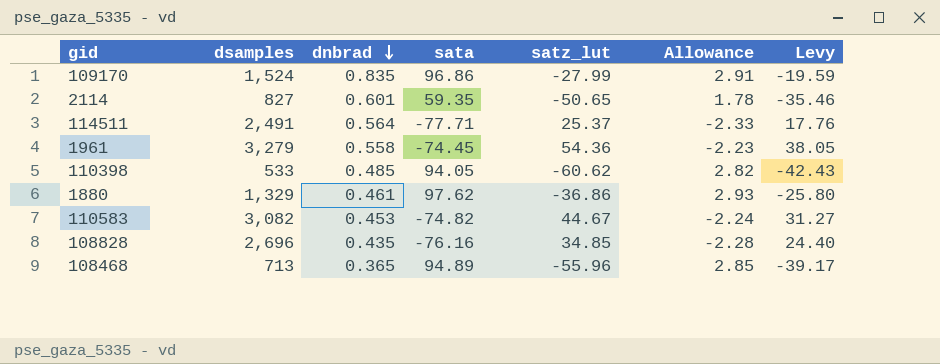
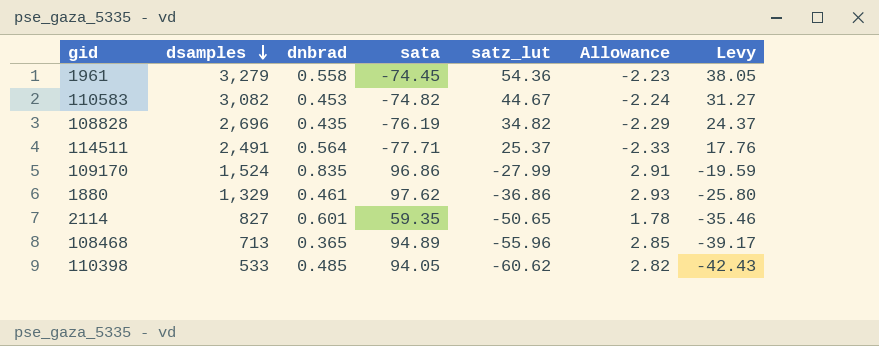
row order: dnbrad descending -> dsamples descending
108828 | sata: -76.16 -> -76.19
108828 | satz_lut: 34.85 -> 34.82
108828 | Allowance: -2.28 -> -2.29
108828 | Levy: 24.40 -> 24.37

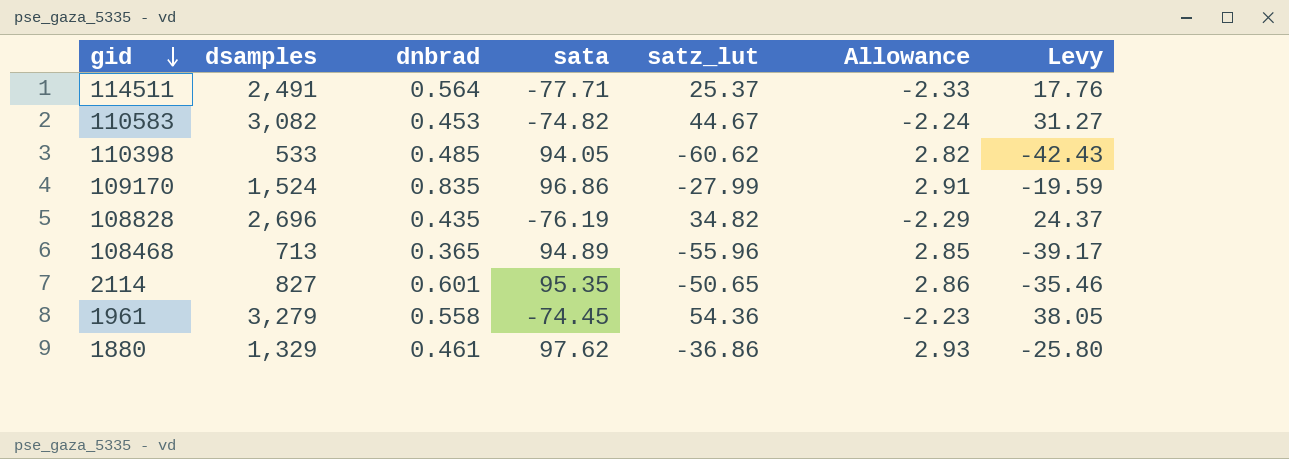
row order: dsamples descending -> gid descending
2114 | sata: 59.35 -> 95.35
2114 | Allowance: 1.78 -> 2.86

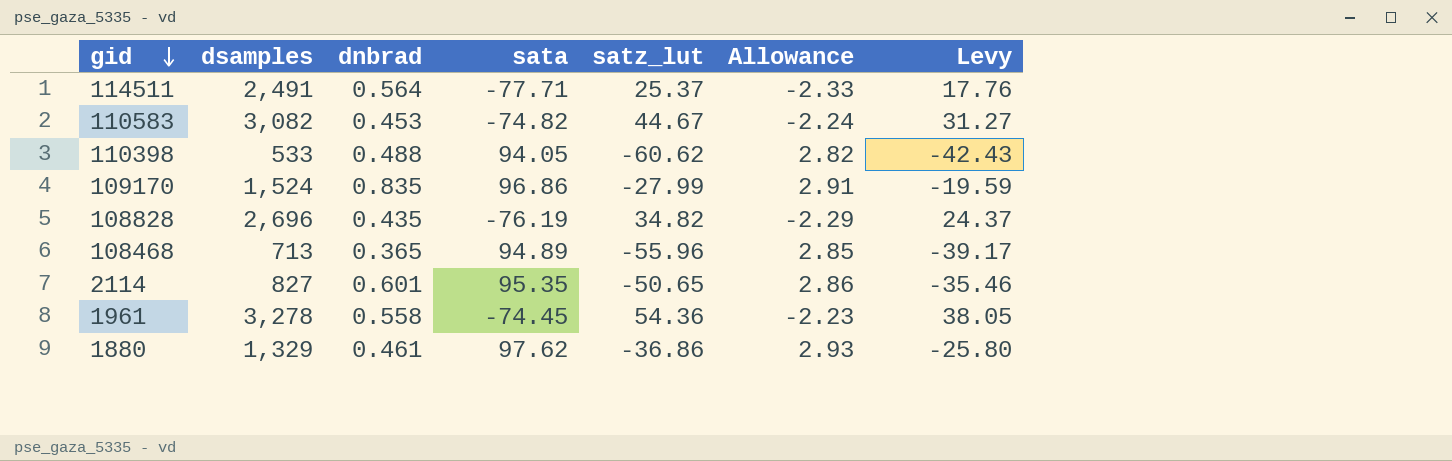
110398 | dnbrad: 0.485 -> 0.488
1961 | dsamples: 3,279 -> 3,278

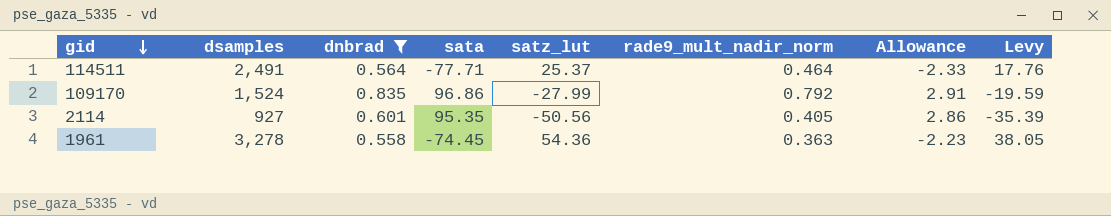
filter: none -> dnbrad >= 0.558
column rade9_mult_nadir_norm | position: none -> 6
2114 | dsamples: 827 -> 927
2114 | satz_lut: -50.65 -> -50.56
2114 | Levy: -35.46 -> -35.39

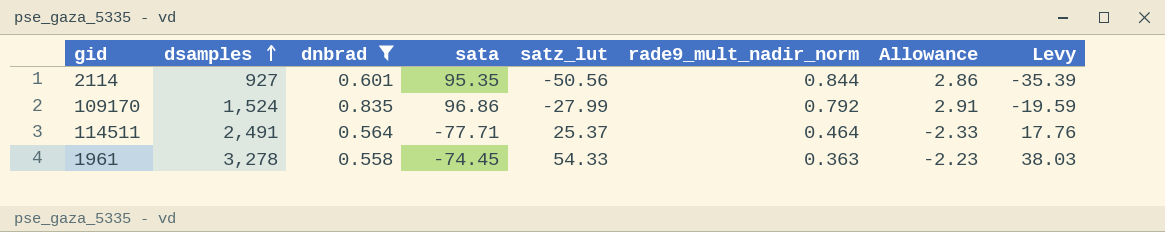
row order: gid descending -> dsamples ascending
2114 | rade9_mult_nadir_norm: 0.405 -> 0.844
1961 | satz_lut: 54.36 -> 54.33
1961 | Levy: 38.05 -> 38.03

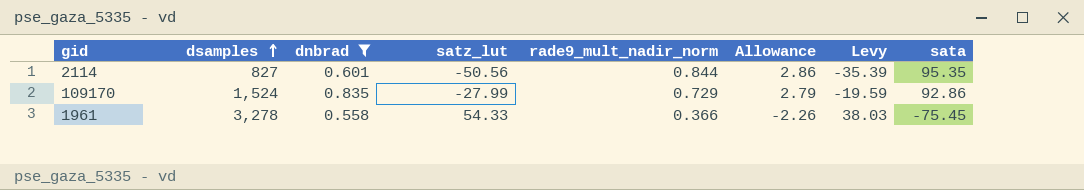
column sata | position: 4 -> 8
row 114511: 2,491 | 0.564 | -77.71 | 25.37 | 0.464 | -2.33 | 17.76 -> none
2114 | dsamples: 927 -> 827
109170 | rade9_mult_nadir_norm: 0.792 -> 0.729
109170 | Allowance: 2.91 -> 2.79
109170 | sata: 96.86 -> 92.86
1961 | rade9_mult_nadir_norm: 0.363 -> 0.366
1961 | Allowance: -2.23 -> -2.26
1961 | sata: -74.45 -> -75.45

